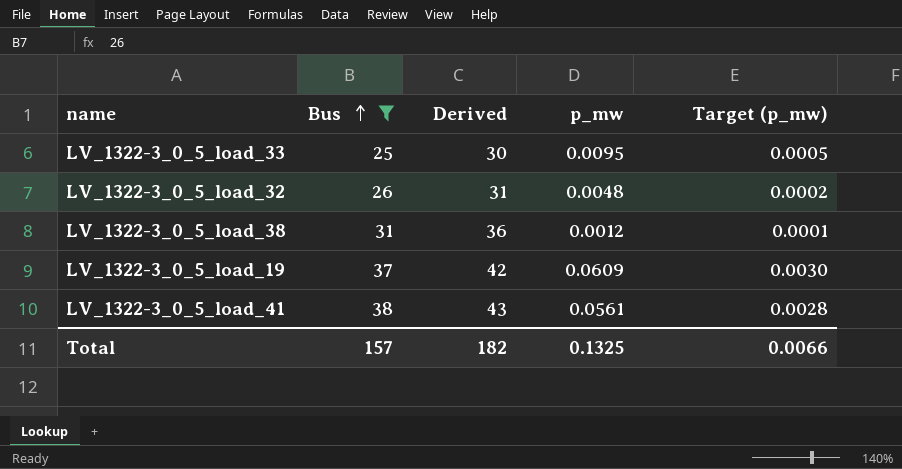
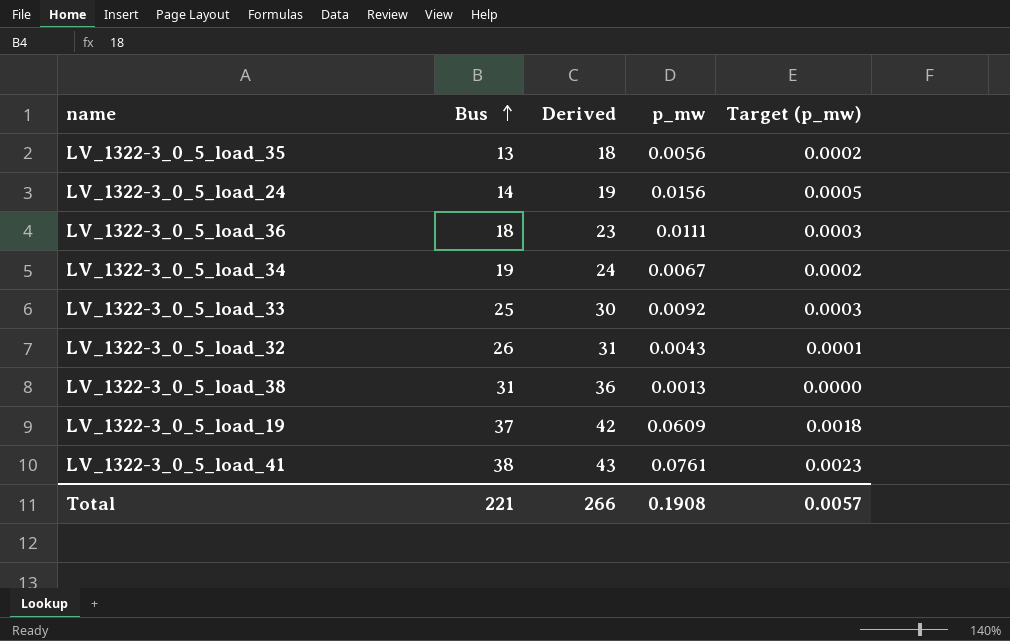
filter: Bus >= 25 -> none
column Target (p_mw) | formula: [p_mw] * 0.05 -> [p_mw] * 0.03
LV_1322-3_0_5_load_33 | p_mw: 0.0095 -> 0.0092
LV_1322-3_0_5_load_32 | p_mw: 0.0048 -> 0.0043
LV_1322-3_0_5_load_38 | p_mw: 0.0012 -> 0.0013
LV_1322-3_0_5_load_41 | p_mw: 0.0561 -> 0.0761
Total | Bus: 157 -> 221
Total | Derived: 182 -> 266
Total | p_mw: 0.1325 -> 0.1908
Total | Target (p_mw): 0.0066 -> 0.0057

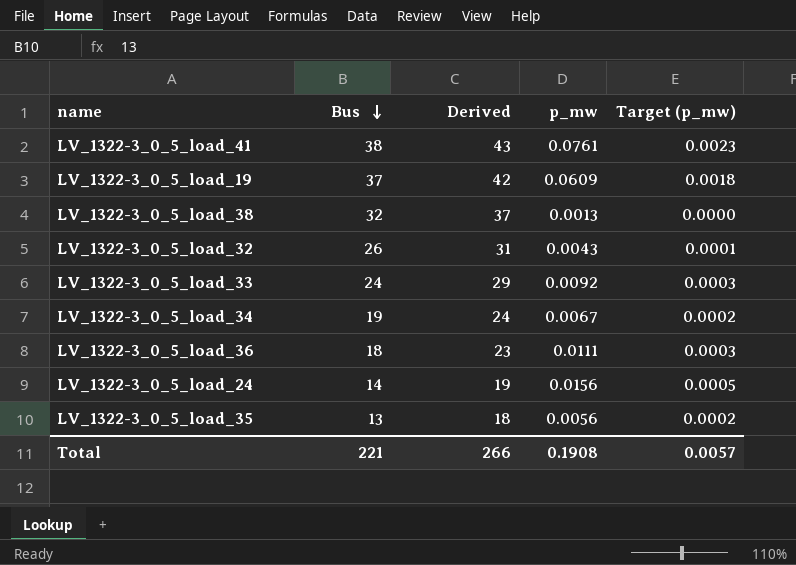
row order: Bus ascending -> Bus descending
LV_1322-3_0_5_load_38 | Bus: 31 -> 32
LV_1322-3_0_5_load_38 | Derived: 36 -> 37
LV_1322-3_0_5_load_33 | Bus: 25 -> 24
LV_1322-3_0_5_load_33 | Derived: 30 -> 29

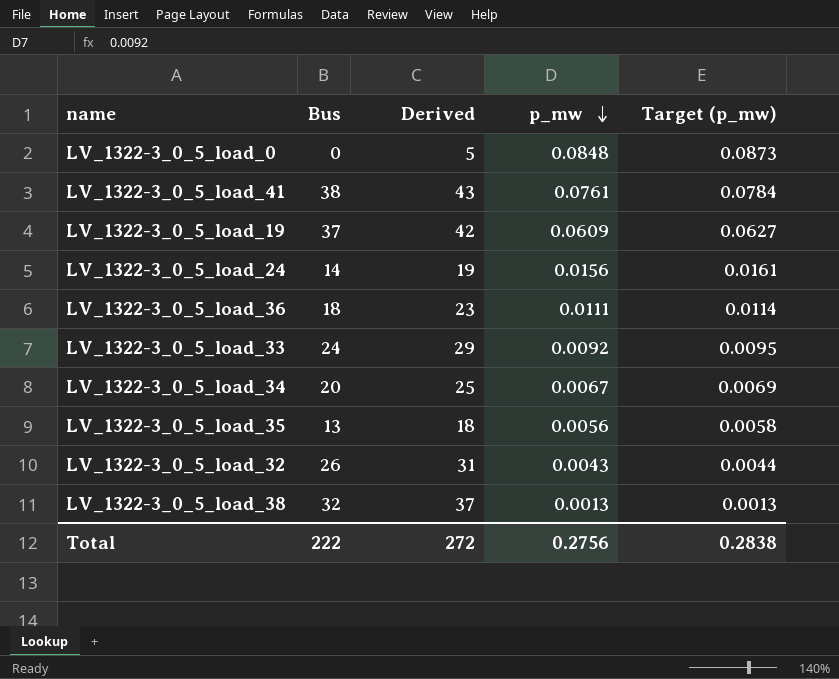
row order: Bus descending -> p_mw descending
column Target (p_mw) | formula: [p_mw] * 0.03 -> [p_mw] * 1.03
row LV_1322-3_0_5_load_0: none -> 0 | 5 | 0.0848 | 0.0873
LV_1322-3_0_5_load_34 | Bus: 19 -> 20
LV_1322-3_0_5_load_34 | Derived: 24 -> 25
Total | Bus: 221 -> 222
Total | Derived: 266 -> 272
Total | p_mw: 0.1908 -> 0.2756
Total | Target (p_mw): 0.0057 -> 0.2838

